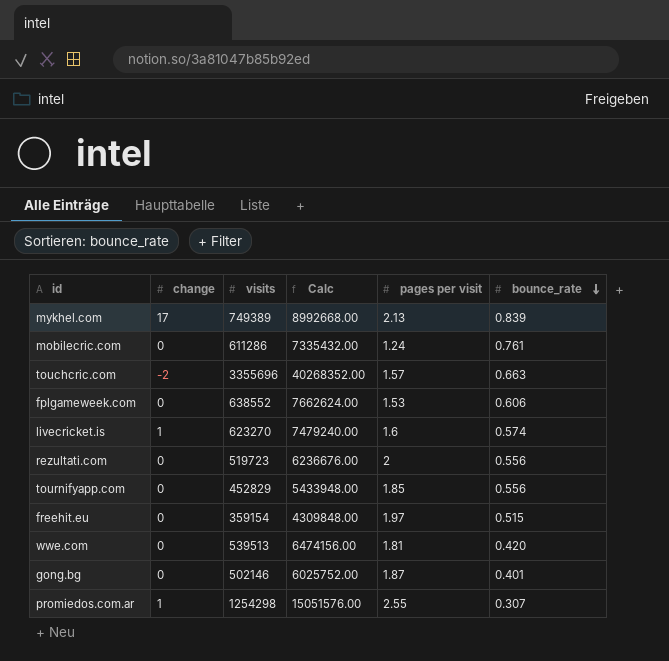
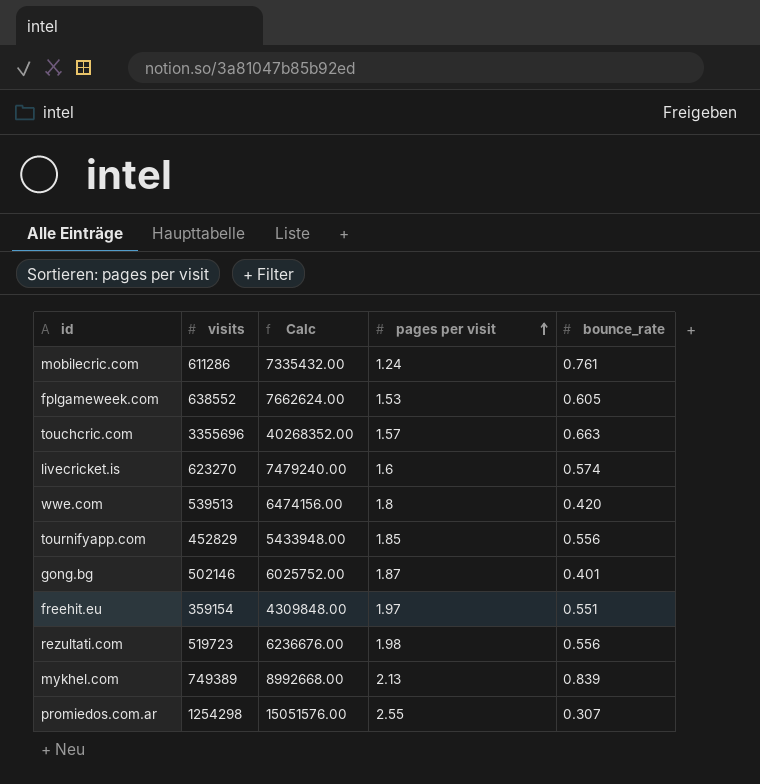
row order: bounce_rate descending -> pages per visit ascending
column change | position: 2 -> none
fplgameweek.com | bounce_rate: 0.606 -> 0.605
wwe.com | pages per visit: 1.81 -> 1.8
freehit.eu | bounce_rate: 0.515 -> 0.551
rezultati.com | pages per visit: 2 -> 1.98

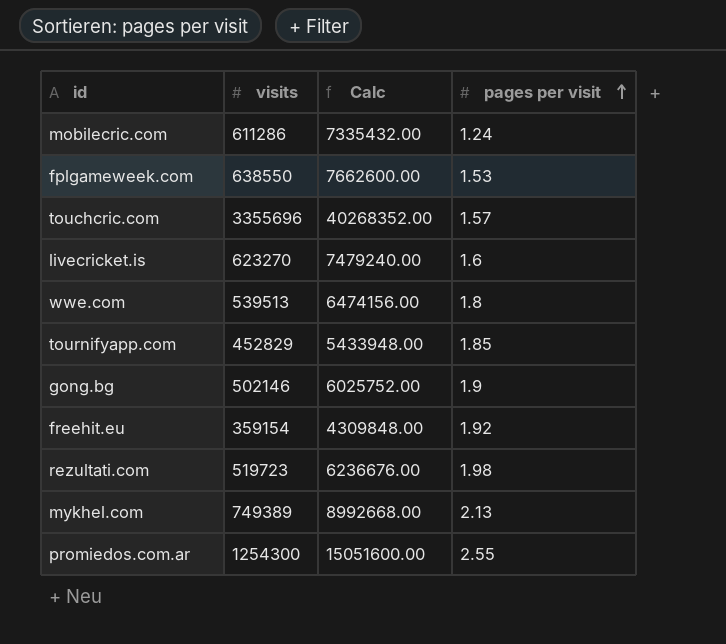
column bounce_rate | position: 5 -> none
fplgameweek.com | visits: 638552 -> 638550
fplgameweek.com | Calc: 7662624.00 -> 7662600.00
gong.bg | pages per visit: 1.87 -> 1.9
freehit.eu | pages per visit: 1.97 -> 1.92
promiedos.com.ar | visits: 1254298 -> 1254300
promiedos.com.ar | Calc: 15051576.00 -> 15051600.00

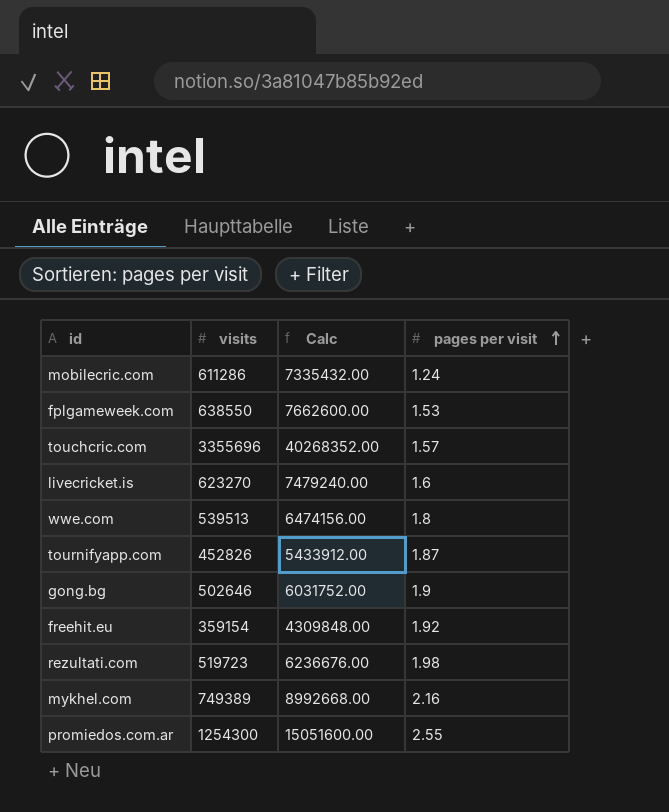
tournifyapp.com | visits: 452829 -> 452826
tournifyapp.com | Calc: 5433948.00 -> 5433912.00
tournifyapp.com | pages per visit: 1.85 -> 1.87
gong.bg | visits: 502146 -> 502646
gong.bg | Calc: 6025752.00 -> 6031752.00
mykhel.com | pages per visit: 2.13 -> 2.16

